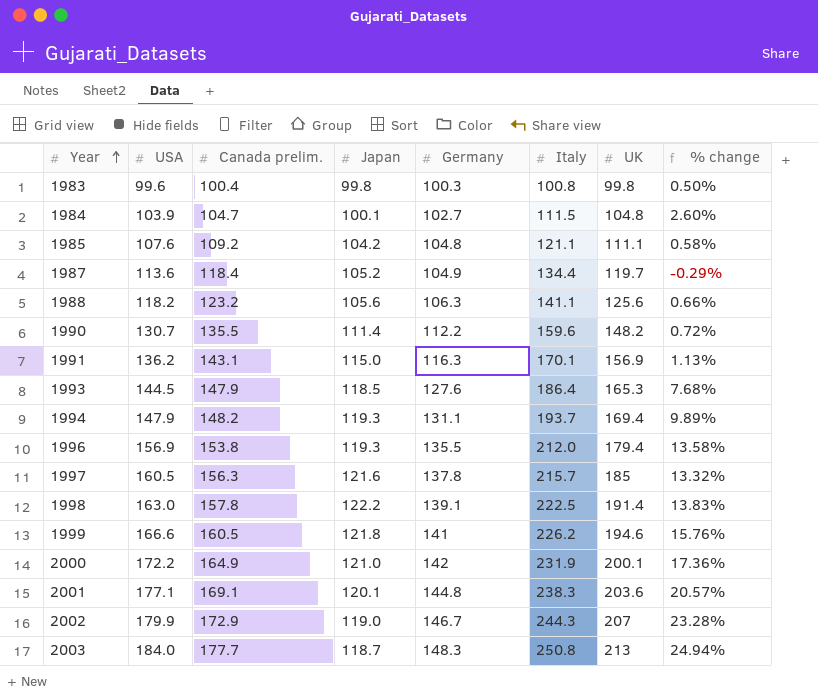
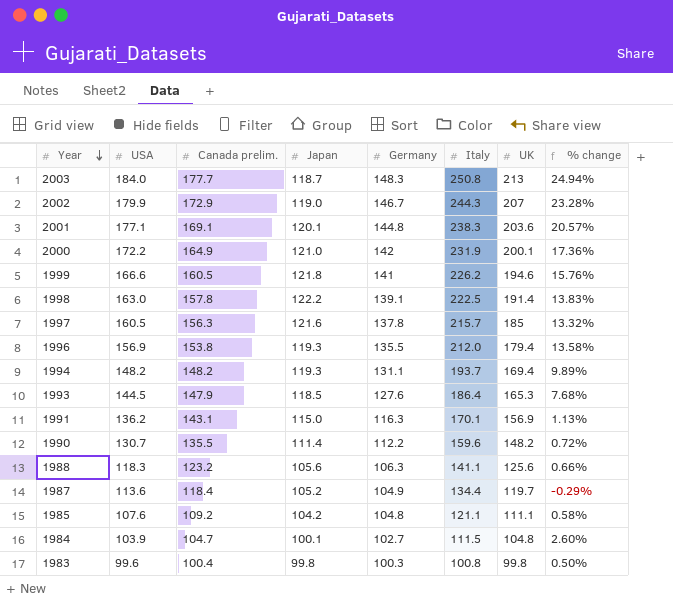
row order: Year ascending -> Year descending
1994 | USA: 147.9 -> 148.2
1988 | USA: 118.2 -> 118.3

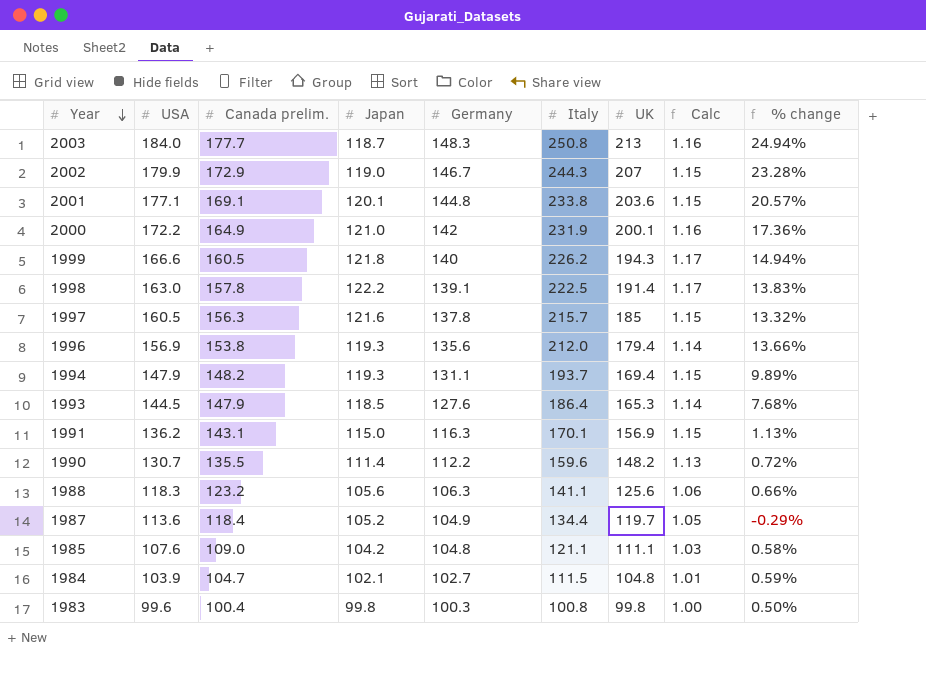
column Calc | formula: none -> [UK] / [USA]
2001 | Italy: 238.3 -> 233.8
1999 | Germany: 141 -> 140
1999 | UK: 194.6 -> 194.3
1999 | % change: 15.76% -> 14.94%
1996 | Germany: 135.5 -> 135.6
1996 | % change: 13.58% -> 13.66%
1994 | USA: 148.2 -> 147.9
1985 | Canada prelim.: 109.2 -> 109.0
1984 | Japan: 100.1 -> 102.1
1984 | % change: 2.60% -> 0.59%

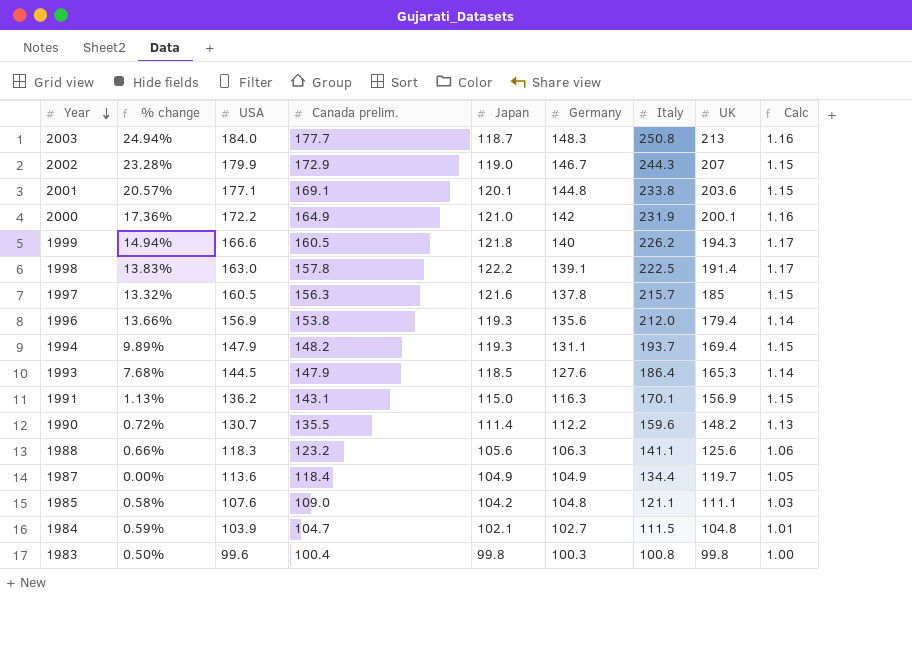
column % change | position: 9 -> 2
1987 | % change: -0.29% -> 0.00%
1987 | Japan: 105.2 -> 104.9

